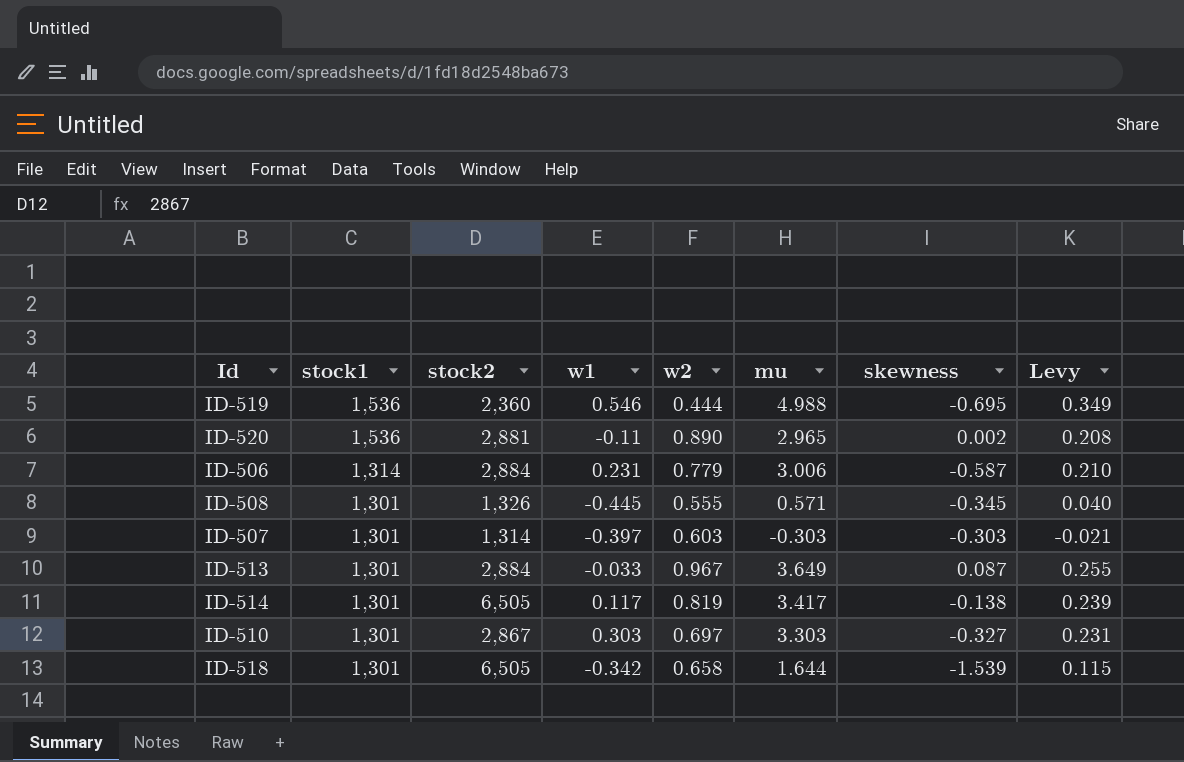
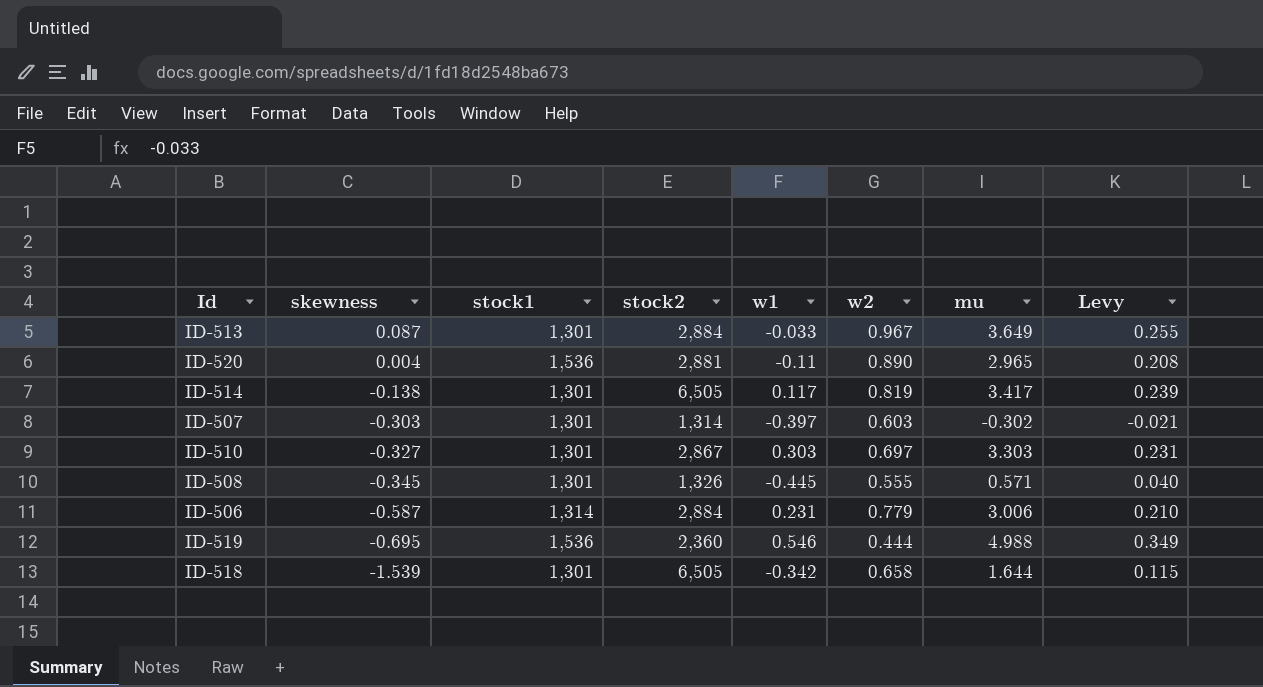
row order: stock1 descending -> skewness descending
column skewness | position: 7 -> 2
ID-520 | skewness: 0.002 -> 0.004
ID-507 | mu: -0.303 -> -0.302

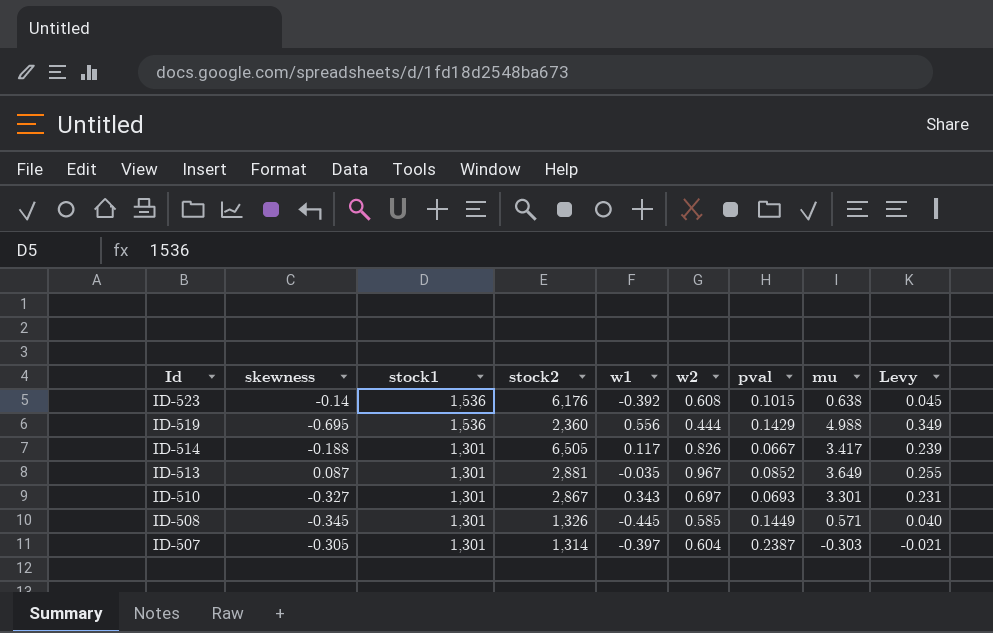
row order: skewness descending -> Id descending
column pval | position: none -> 7
row ID-520: 0.004 | 1,536 | 2,881 | -0.11 | 0.890 | 2.965 | 0.208 -> none
row ID-506: -0.587 | 1,314 | 2,884 | 0.231 | 0.779 | 3.006 | 0.210 -> none
row ID-518: -1.539 | 1,301 | 6,505 | -0.342 | 0.658 | 1.644 | 0.115 -> none
row ID-523: none -> -0.14 | 1,536 | 6,176 | -0.392 | 0.608 | 0.1015 | 0.638 | 0.045
ID-519 | w1: 0.546 -> 0.556
ID-514 | skewness: -0.138 -> -0.188
ID-514 | w2: 0.819 -> 0.826
ID-513 | stock2: 2,884 -> 2,881
ID-513 | w1: -0.033 -> -0.035
ID-510 | w1: 0.303 -> 0.343
ID-510 | mu: 3.303 -> 3.301
ID-508 | w2: 0.555 -> 0.585
ID-507 | skewness: -0.303 -> -0.305
ID-507 | w2: 0.603 -> 0.604
ID-507 | mu: -0.302 -> -0.303

